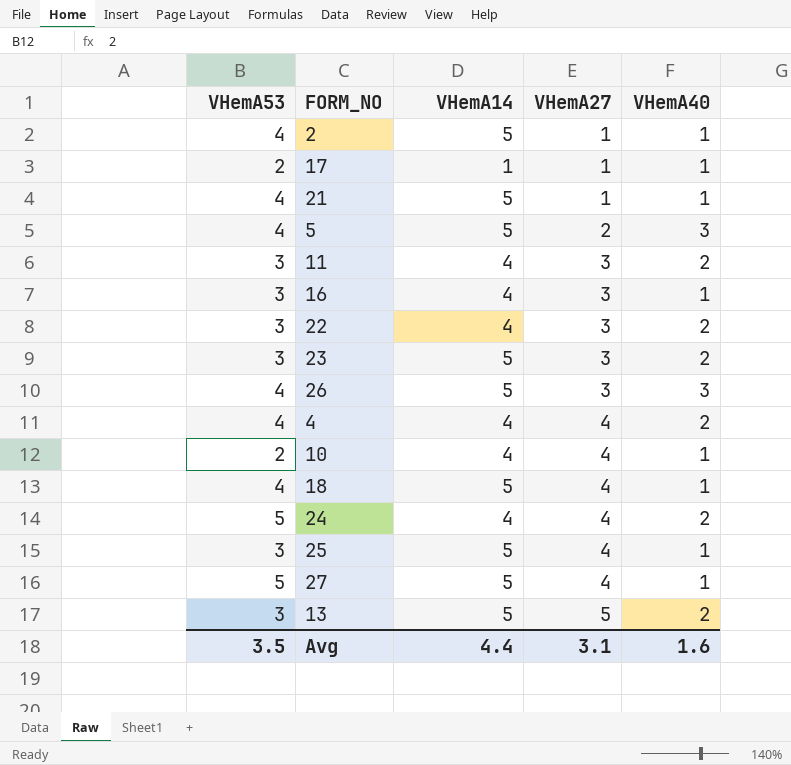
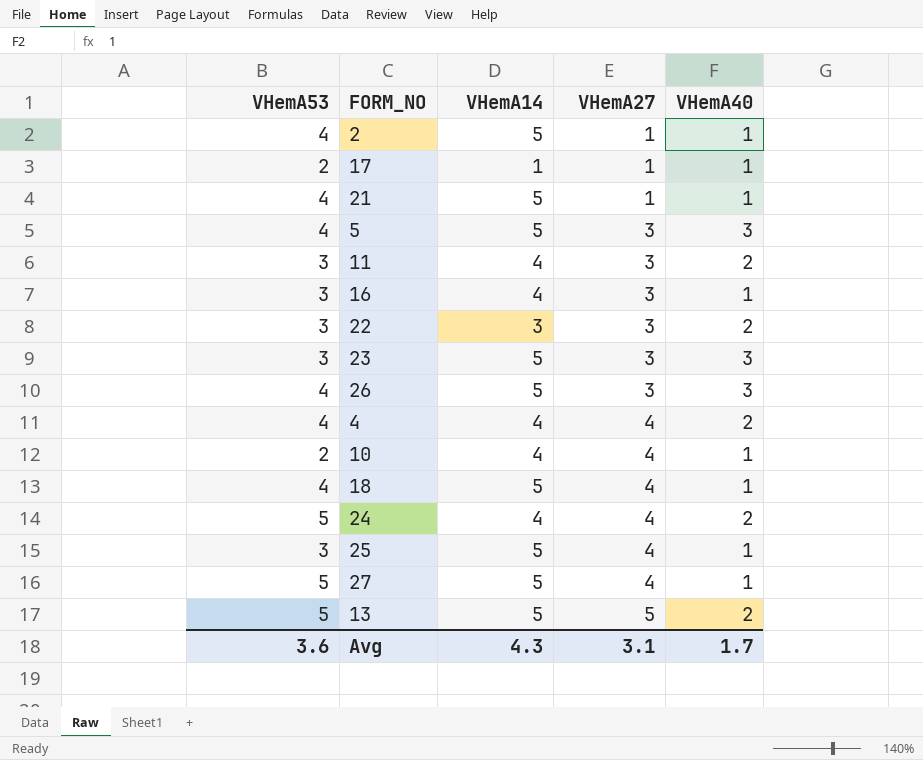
5 | VHemA27: 2 -> 3
22 | VHemA14: 4 -> 3
23 | VHemA40: 2 -> 3
13 | VHemA53: 3 -> 5
Avg | VHemA53: 3.5 -> 3.6
Avg | VHemA14: 4.4 -> 4.3
Avg | VHemA40: 1.6 -> 1.7

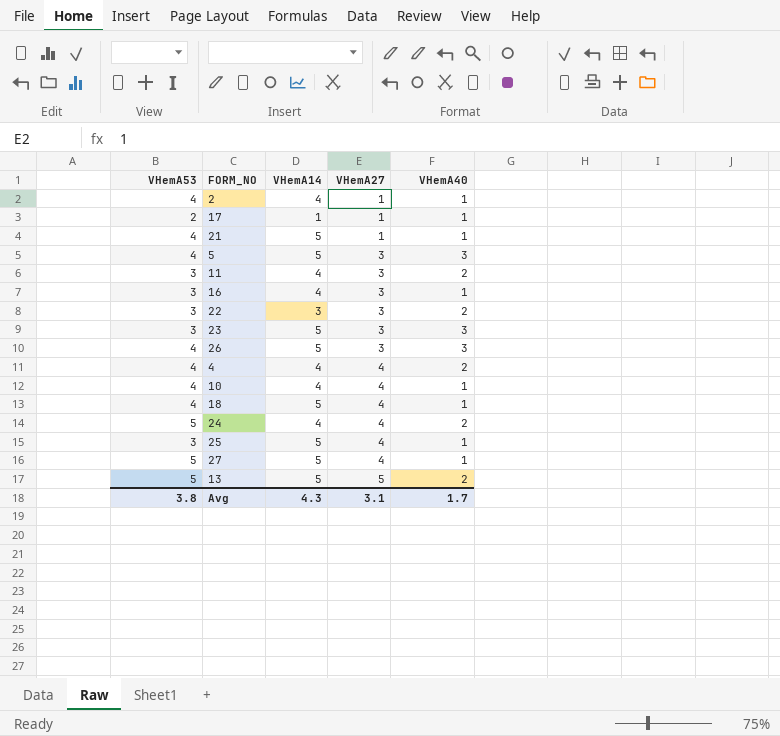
2 | VHemA14: 5 -> 4
10 | VHemA53: 2 -> 4
Avg | VHemA53: 3.6 -> 3.8

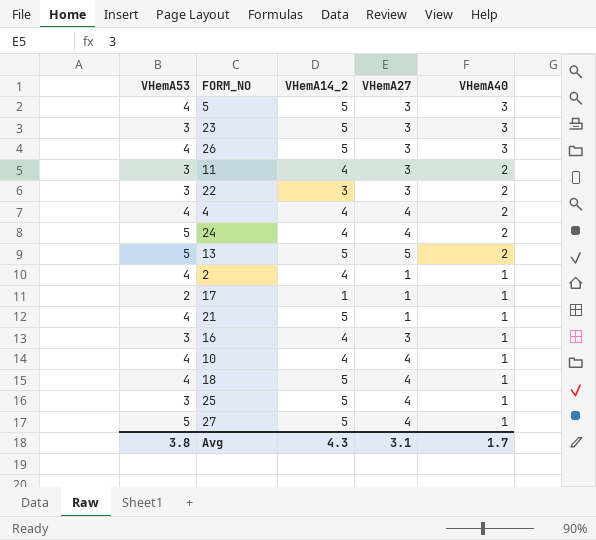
row order: VHemA27 ascending -> VHemA40 descending
column name: VHemA14 -> VHemA14_2

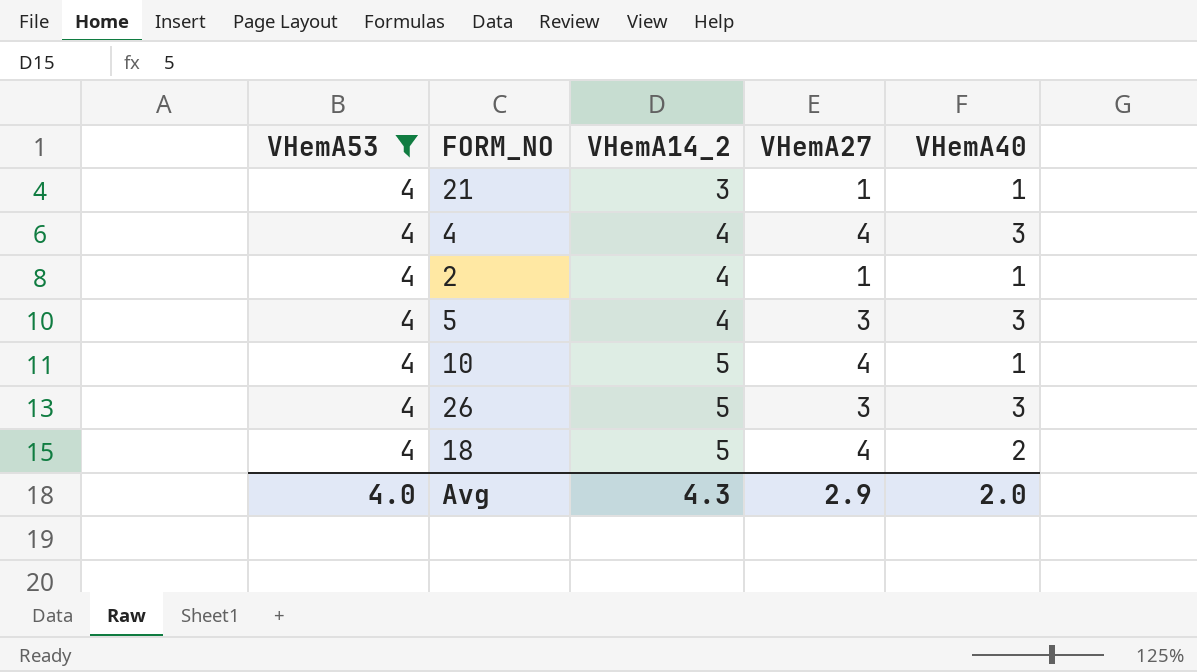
filter: none -> VHemA53 = 4
row order: VHemA40 descending -> VHemA14_2 ascending
21 | VHemA14_2: 5 -> 3
4 | VHemA40: 2 -> 3
5 | VHemA14_2: 5 -> 4
10 | VHemA14_2: 4 -> 5
18 | VHemA40: 1 -> 2
Avg | VHemA53: 3.8 -> 4.0
Avg | VHemA27: 3.1 -> 2.9
Avg | VHemA40: 1.7 -> 2.0

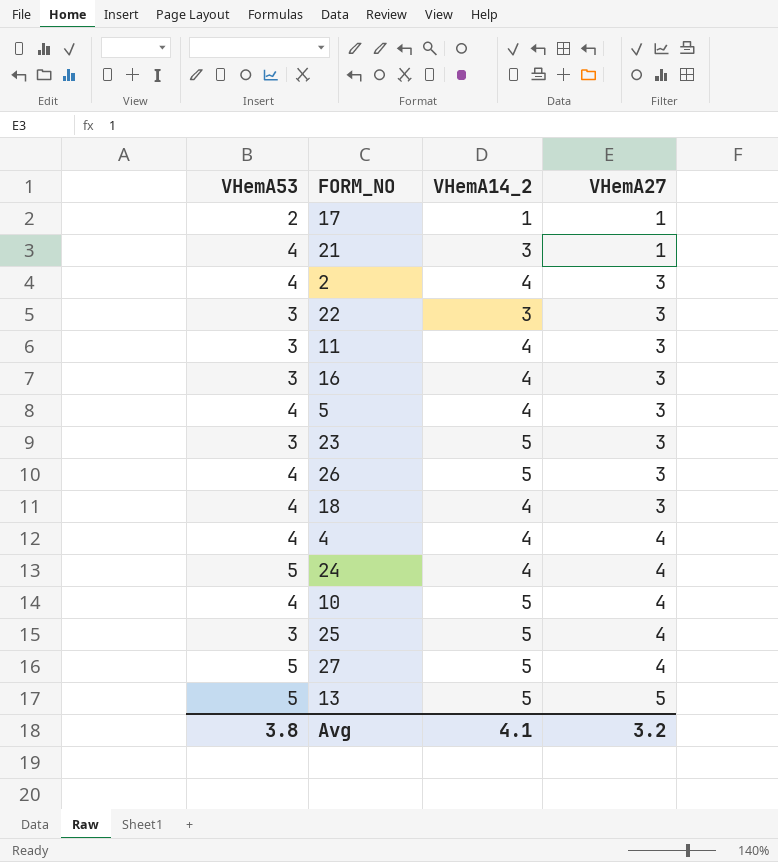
filter: VHemA53 = 4 -> none
row order: VHemA14_2 ascending -> VHemA27 ascending
column VHemA40 | position: 5 -> none
2 | VHemA27: 1 -> 3
18 | VHemA14_2: 5 -> 4
18 | VHemA27: 4 -> 3
Avg | VHemA53: 4.0 -> 3.8
Avg | VHemA14_2: 4.3 -> 4.1
Avg | VHemA27: 2.9 -> 3.2

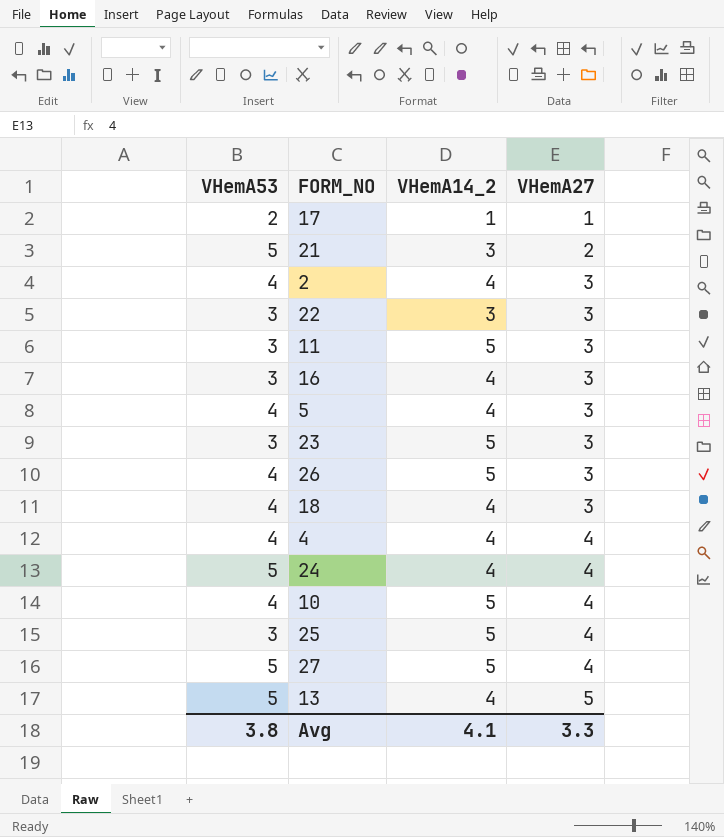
21 | VHemA53: 4 -> 5
21 | VHemA27: 1 -> 2
11 | VHemA14_2: 4 -> 5
13 | VHemA14_2: 5 -> 4
Avg | VHemA27: 3.2 -> 3.3

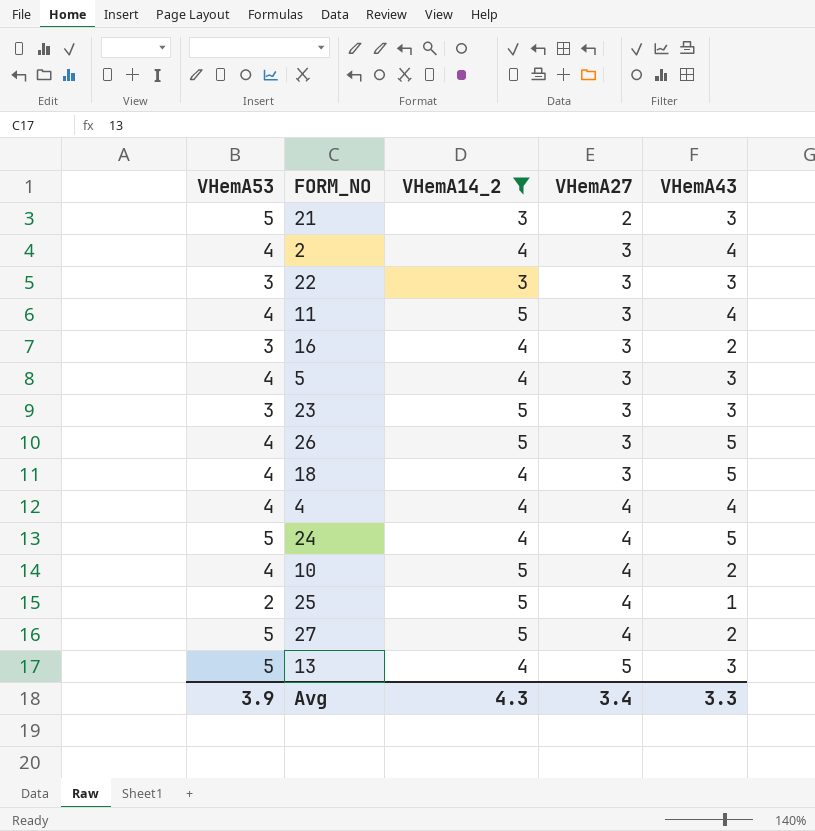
filter: none -> VHemA14_2 != 1
column VHemA43 | position: none -> 5
11 | VHemA53: 3 -> 4
25 | VHemA53: 3 -> 2
Avg | VHemA53: 3.8 -> 3.9
Avg | VHemA14_2: 4.1 -> 4.3
Avg | VHemA27: 3.3 -> 3.4

